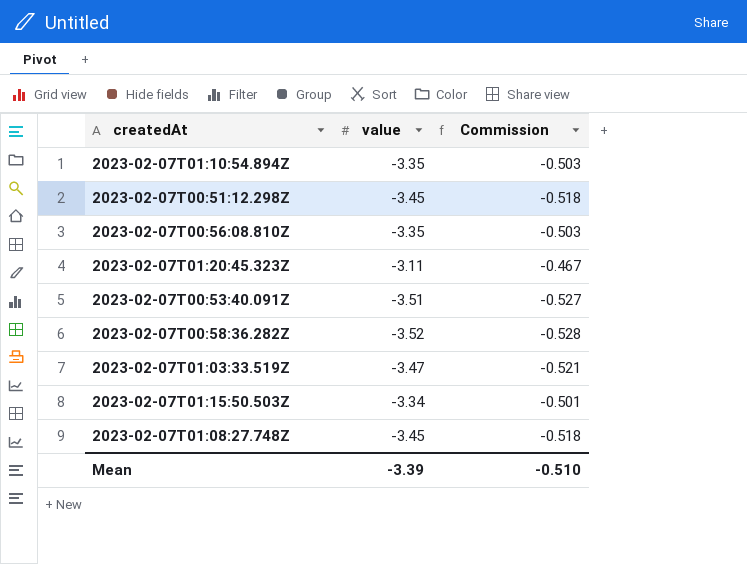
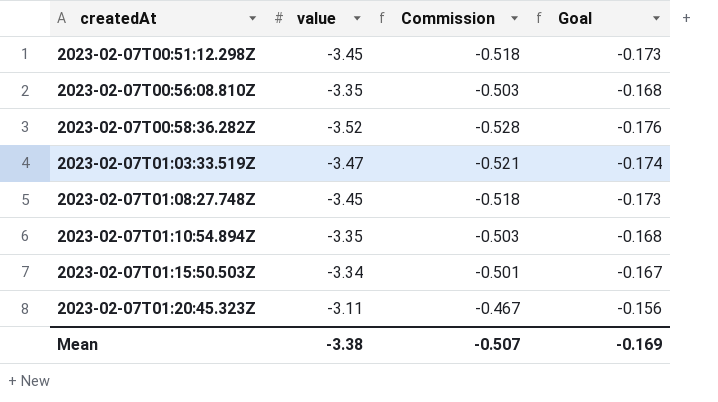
row order: none -> createdAt ascending
column Goal | formula: none -> [value] * 0.05
row 2023-02-07T00:53:40.091Z: -3.51 | -0.527 -> none
Mean | value: -3.39 -> -3.38
Mean | Commission: -0.510 -> -0.507

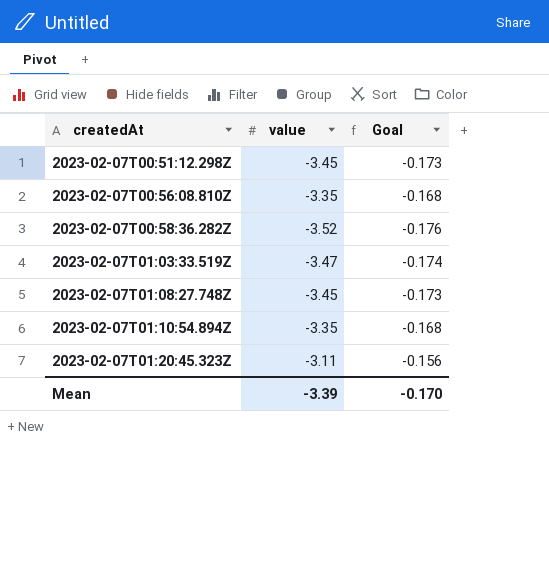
column Commission | formula: [value] * 0.15 -> none
row 2023-02-07T01:15:50.503Z: -3.34 | -0.501 | -0.167 -> none
Mean | value: -3.38 -> -3.39
Mean | Goal: -0.169 -> -0.170

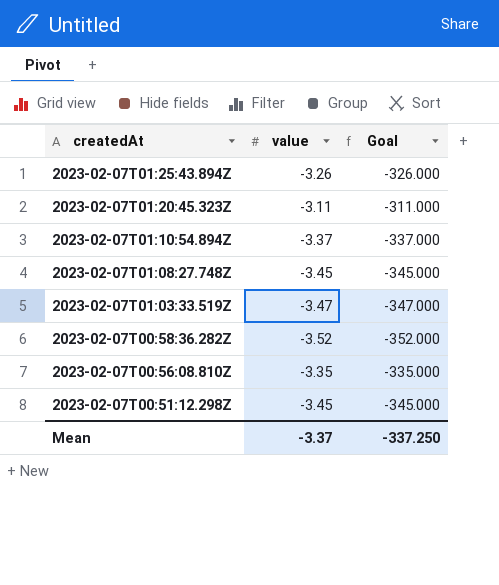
row order: createdAt ascending -> createdAt descending
column Goal | formula: [value] * 0.05 -> [value] * 100
row 2023-02-07T01:25:43.894Z: none -> -3.26 | -326.000
2023-02-07T01:10:54.894Z | value: -3.35 -> -3.37
Mean | value: -3.39 -> -3.37
Mean | Goal: -0.170 -> -337.250

